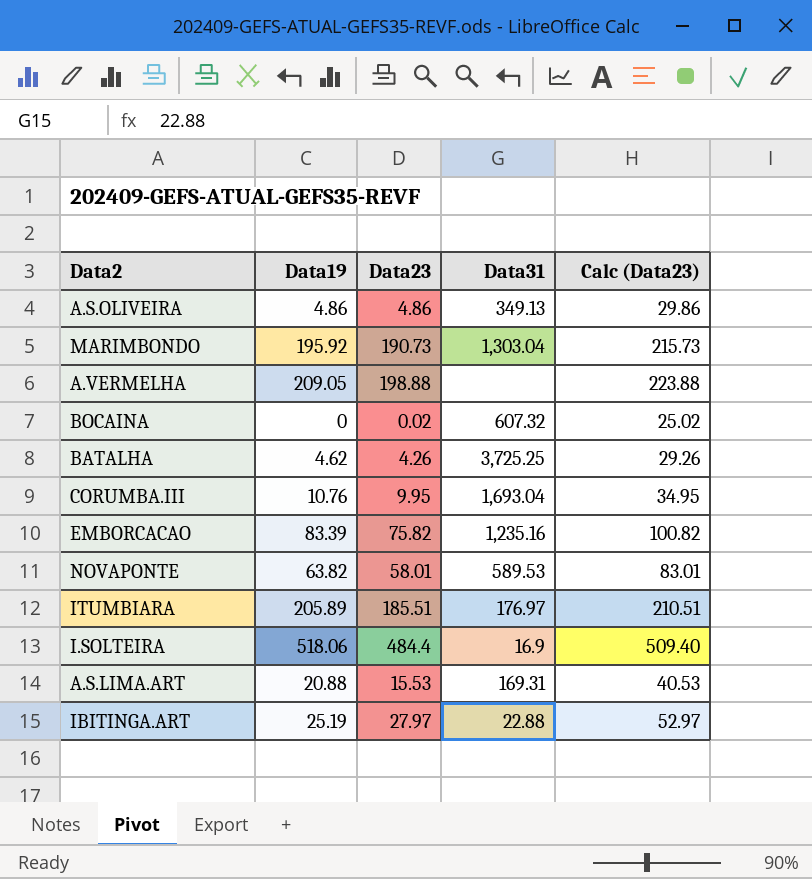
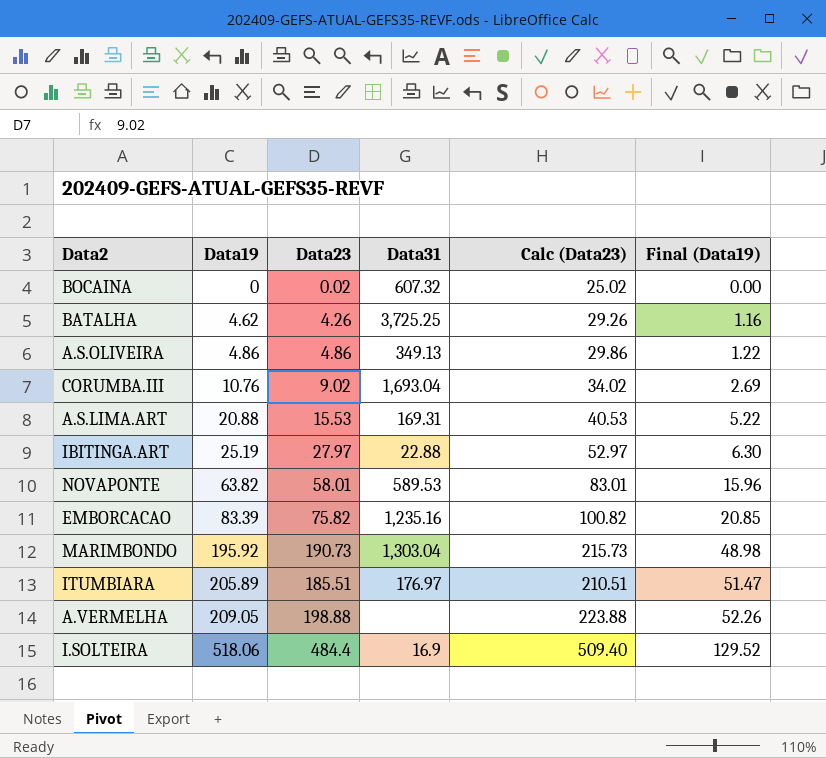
row order: none -> Data19 ascending
column Final (Data19) | formula: none -> [Data19] * 0.25
CORUMBA.III | Data23: 9.95 -> 9.02
CORUMBA.III | Calc (Data23): 34.95 -> 34.02

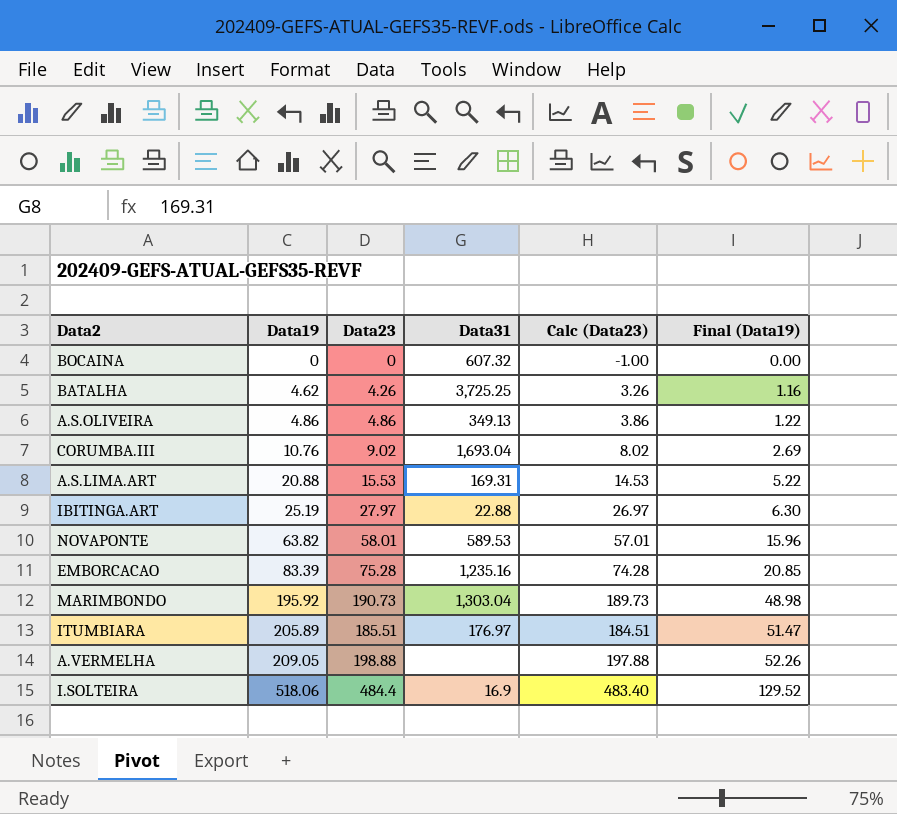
column Calc (Data23) | formula: [Data23] + 25 -> [Data23] - 1
BOCAINA | Data23: 0.02 -> 0
EMBORCACAO | Data23: 75.82 -> 75.28

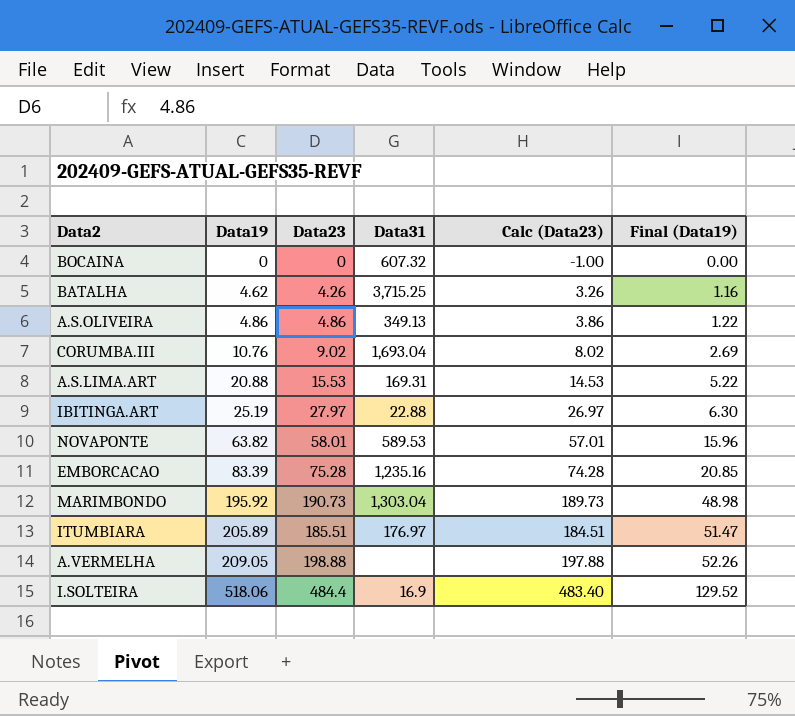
BATALHA | Data31: 3,725.25 -> 3,715.25

